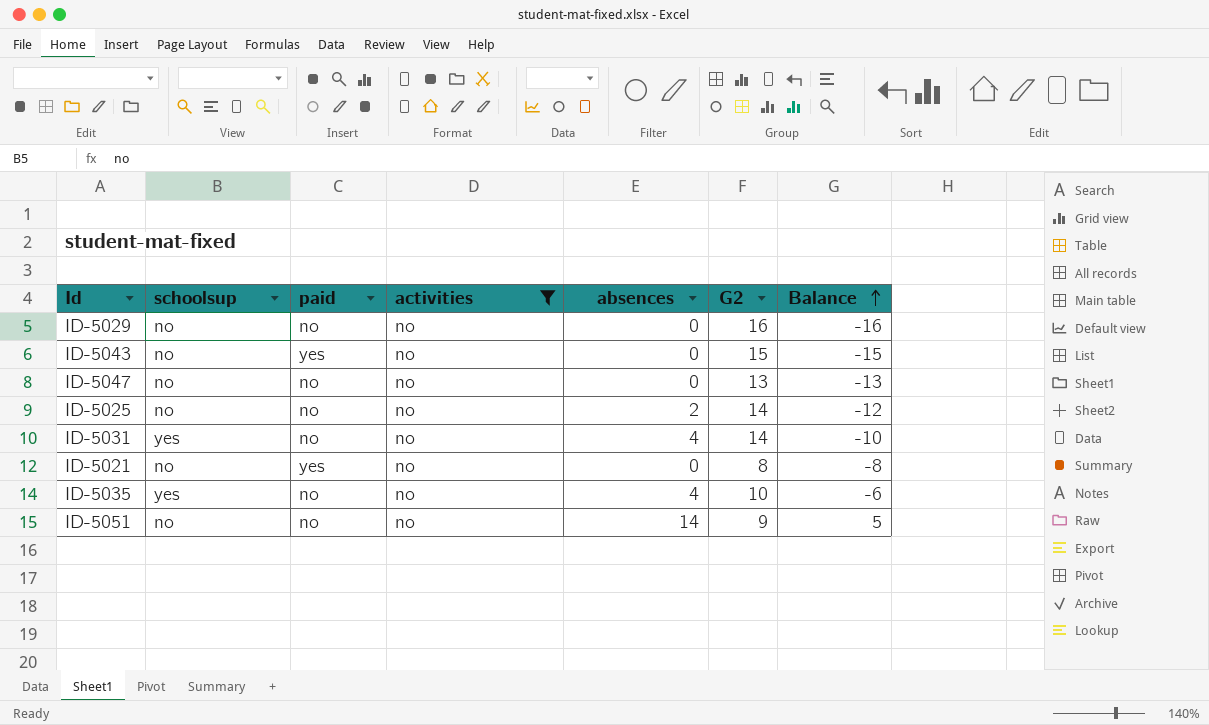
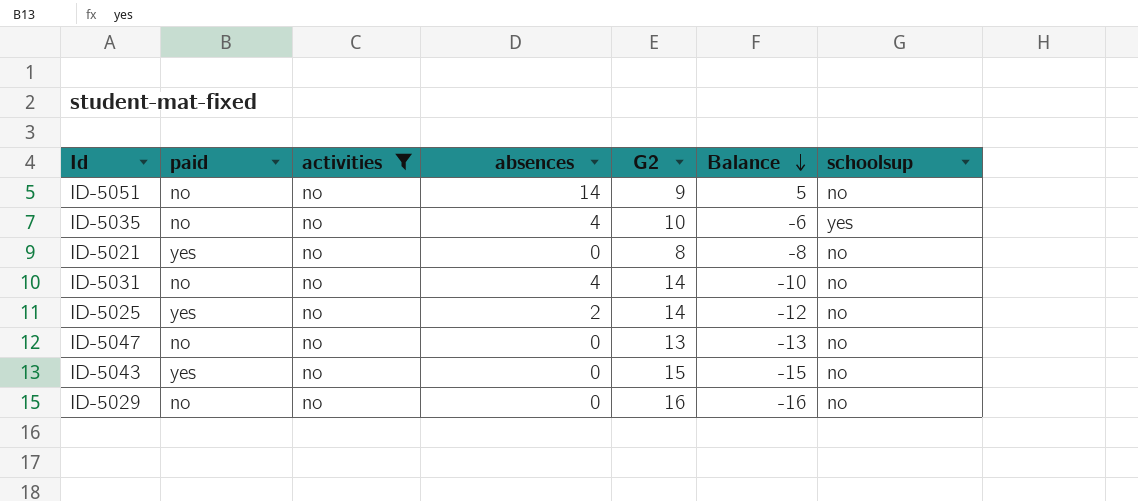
row order: Balance ascending -> Balance descending
column schoolsup | position: 2 -> 7
ID-5031 | schoolsup: yes -> no
ID-5025 | paid: no -> yes

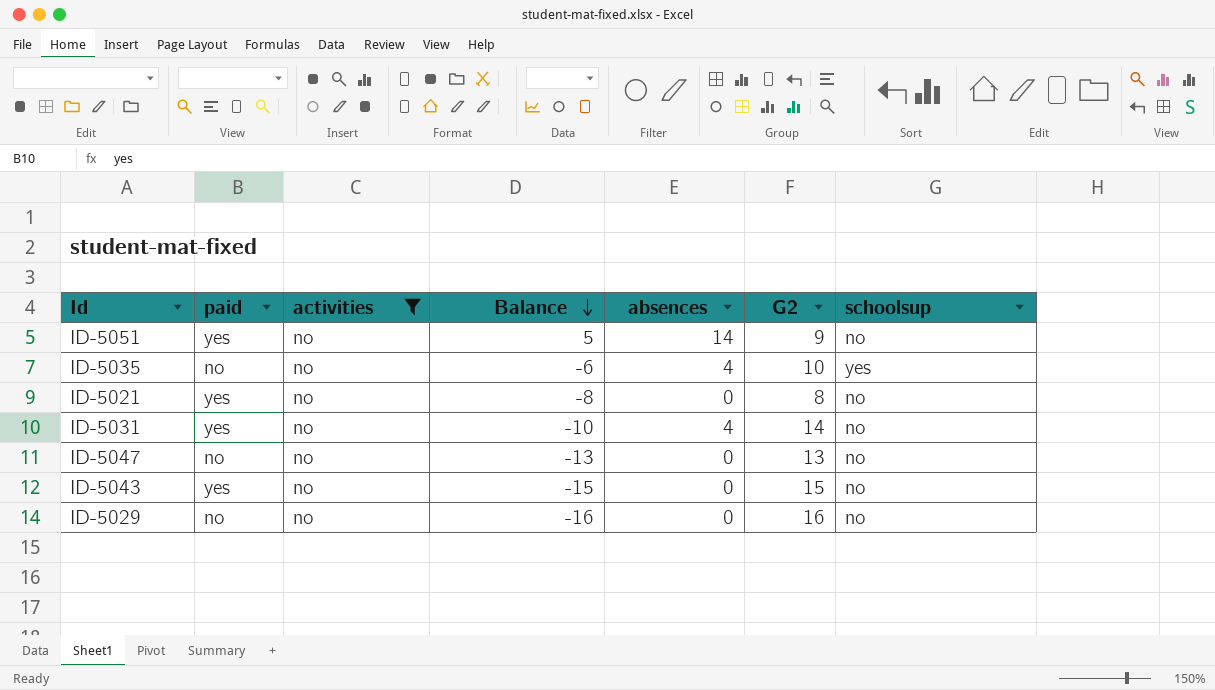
column Balance | position: 6 -> 4
row ID-5025: yes | no | 2 | 14 | -12 | no -> none
ID-5051 | paid: no -> yes
ID-5031 | paid: no -> yes

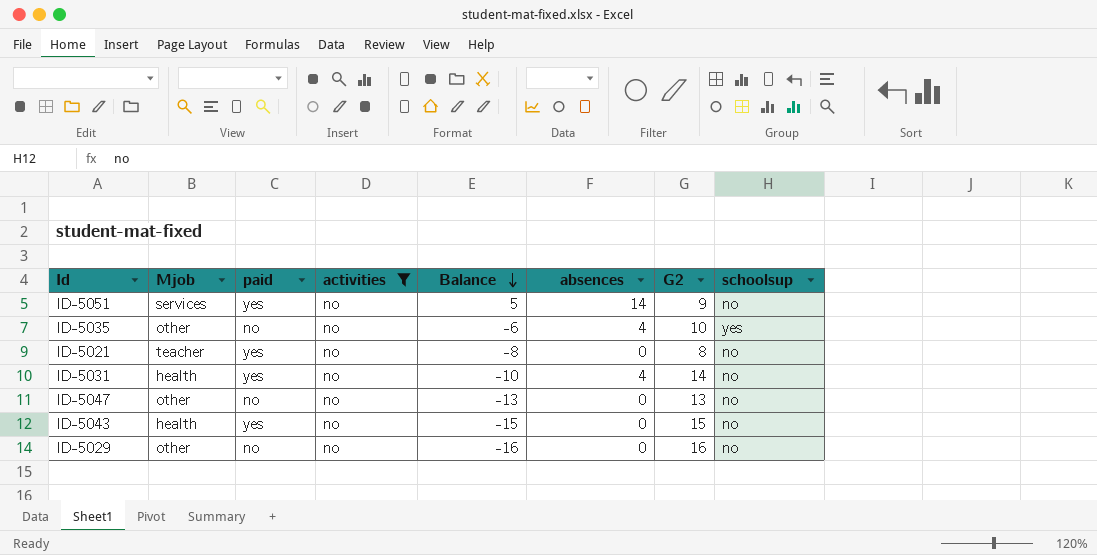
column Mjob | position: none -> 2

